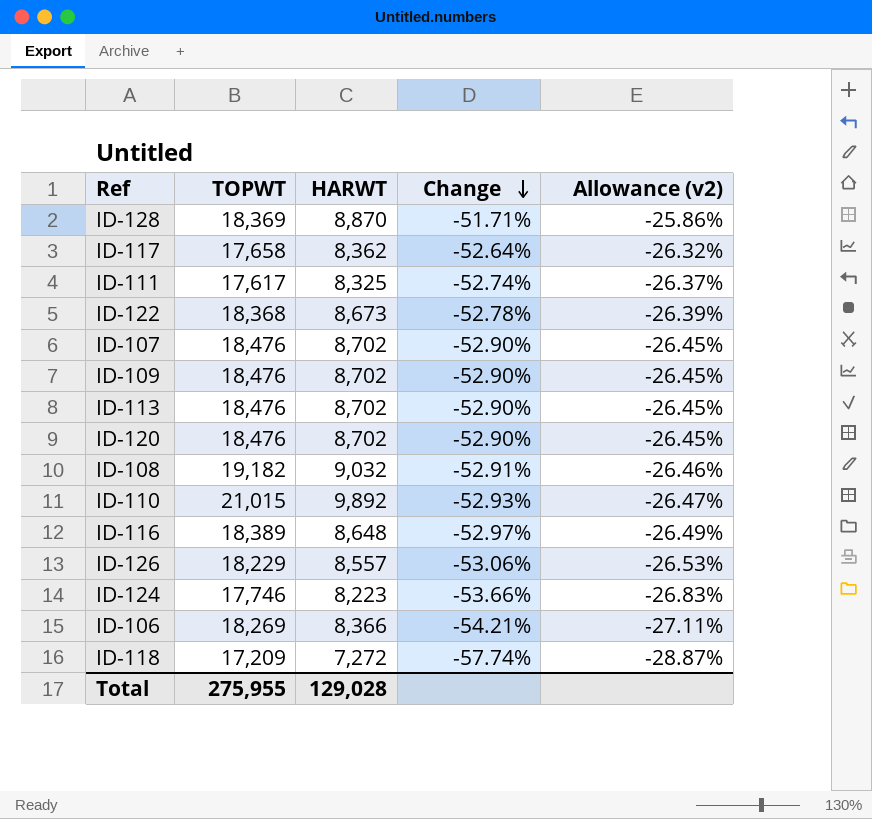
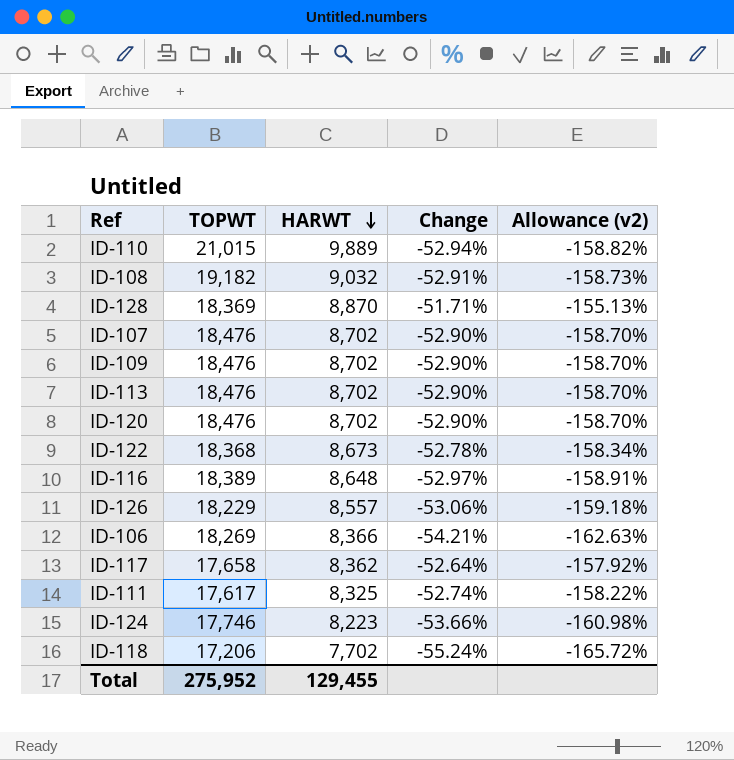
row order: Change descending -> HARWT descending
column Allowance (v2) | formula: [Change] * 0.5 -> [Change] * 3
ID-110 | HARWT: 9,892 -> 9,889
ID-110 | Change: -52.93% -> -52.94%
ID-118 | TOPWT: 17,209 -> 17,206
ID-118 | HARWT: 7,272 -> 7,702
ID-118 | Change: -57.74% -> -55.24%
Total | TOPWT: 275,955 -> 275,952
Total | HARWT: 129,028 -> 129,455

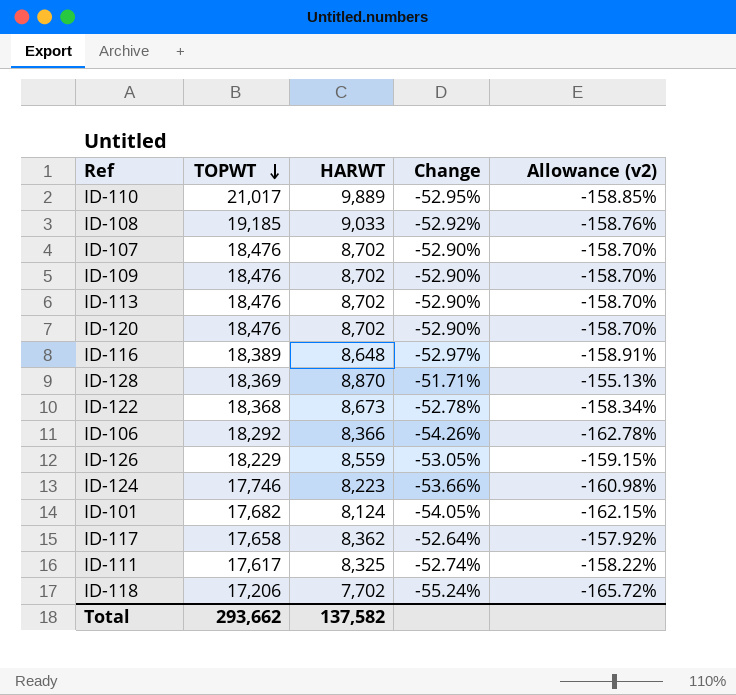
row order: HARWT descending -> TOPWT descending
ID-110 | TOPWT: 21,015 -> 21,017
ID-110 | Change: -52.94% -> -52.95%
ID-110 | Allowance (v2): -158.82% -> -158.85%
ID-108 | TOPWT: 19,182 -> 19,185
ID-108 | HARWT: 9,032 -> 9,033
ID-108 | Change: -52.91% -> -52.92%
ID-108 | Allowance (v2): -158.73% -> -158.76%
ID-106 | TOPWT: 18,269 -> 18,292
ID-106 | Change: -54.21% -> -54.26%
ID-106 | Allowance (v2): -162.63% -> -162.78%
ID-126 | HARWT: 8,557 -> 8,559
ID-126 | Change: -53.06% -> -53.05%
ID-126 | Allowance (v2): -159.18% -> -159.15%
row ID-101: none -> 17,682 | 8,124 | -54.05% | -162.15%
Total | TOPWT: 275,952 -> 293,662
Total | HARWT: 129,455 -> 137,582

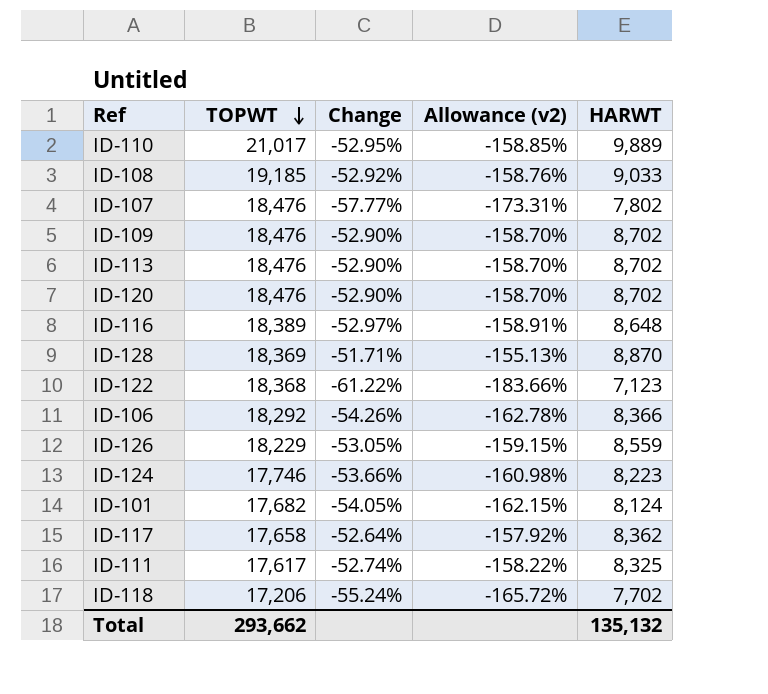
column HARWT | position: 3 -> 5
ID-107 | Change: -52.90% -> -57.77%
ID-107 | Allowance (v2): -158.70% -> -173.31%
ID-107 | HARWT: 8,702 -> 7,802
ID-122 | Change: -52.78% -> -61.22%
ID-122 | Allowance (v2): -158.34% -> -183.66%
ID-122 | HARWT: 8,673 -> 7,123
Total | HARWT: 137,582 -> 135,132

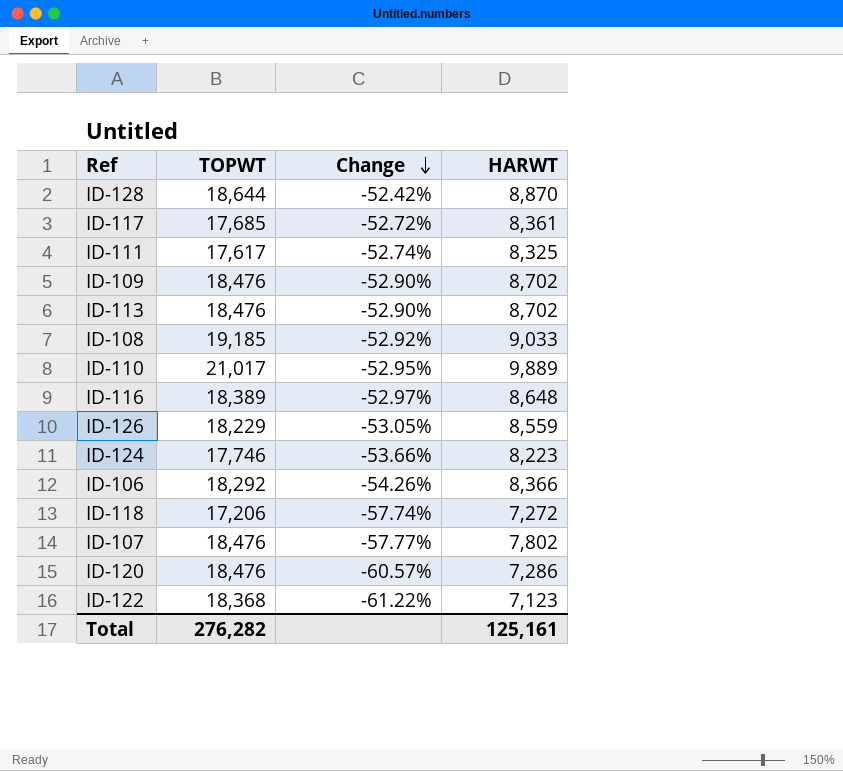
row order: TOPWT descending -> Change descending
column Allowance (v2) | formula: [Change] * 3 -> none
row ID-101: 17,682 | -54.05% | -162.15% | 8,124 -> none
ID-128 | TOPWT: 18,369 -> 18,644
ID-128 | Change: -51.71% -> -52.42%
ID-117 | TOPWT: 17,658 -> 17,685
ID-117 | Change: -52.64% -> -52.72%
ID-117 | HARWT: 8,362 -> 8,361
ID-118 | Change: -55.24% -> -57.74%
ID-118 | HARWT: 7,702 -> 7,272
ID-120 | Change: -52.90% -> -60.57%
ID-120 | HARWT: 8,702 -> 7,286
Total | TOPWT: 293,662 -> 276,282
Total | HARWT: 135,132 -> 125,161

